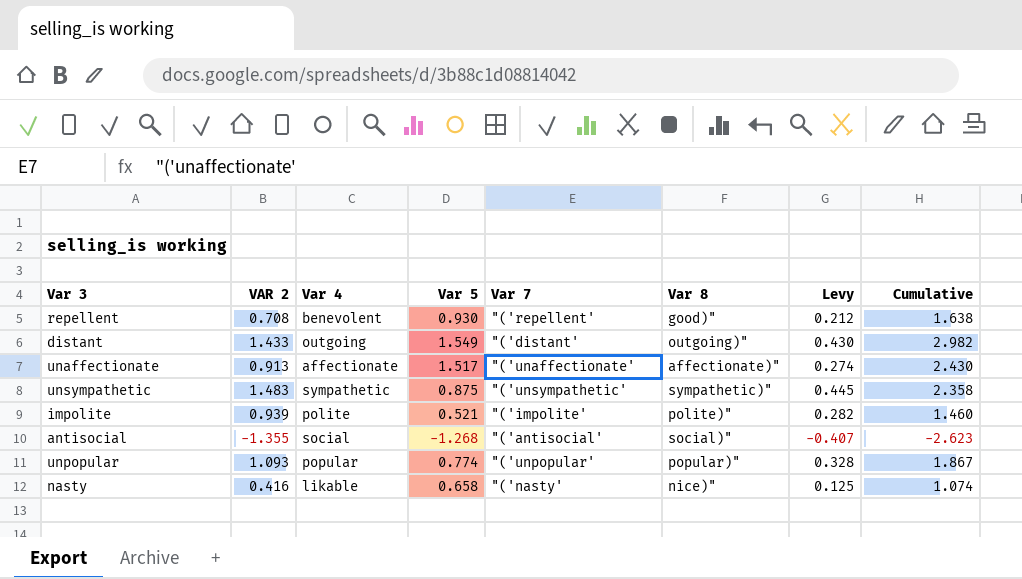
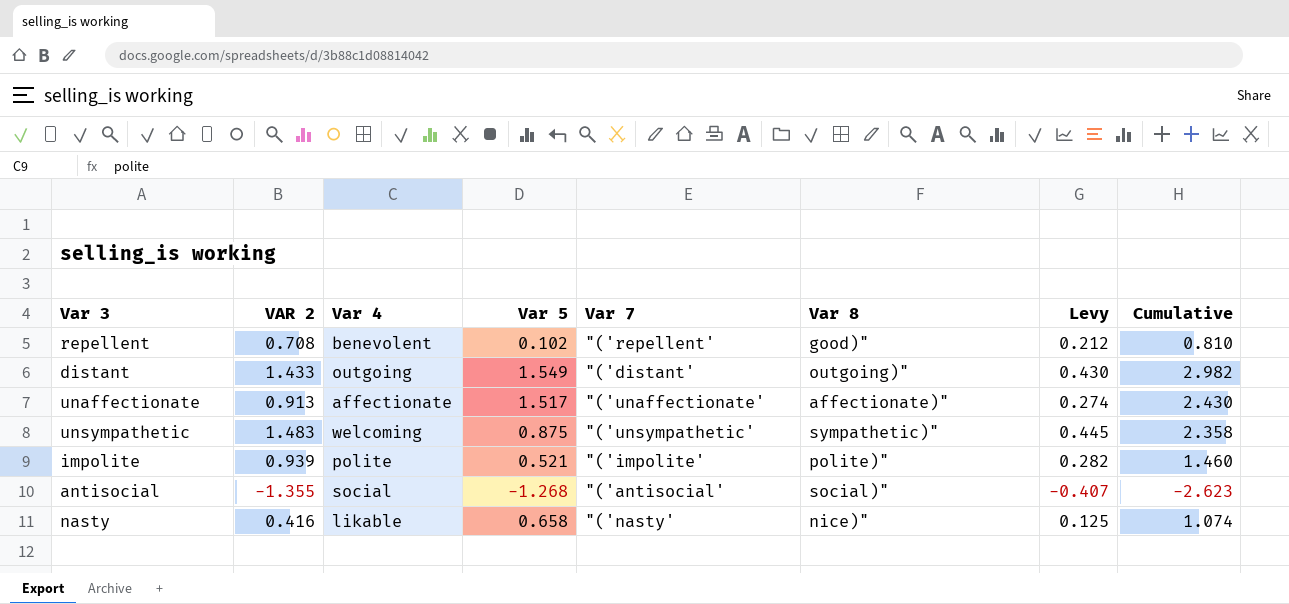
row unpopular: 1.093 | popular | 0.774 | "('unpopular' | popular)" | 0.328 | 1.867 -> none
repellent | Var 5: 0.930 -> 0.102
repellent | Cumulative: 1.638 -> 0.810
unsympathetic | Var 4: sympathetic -> welcoming

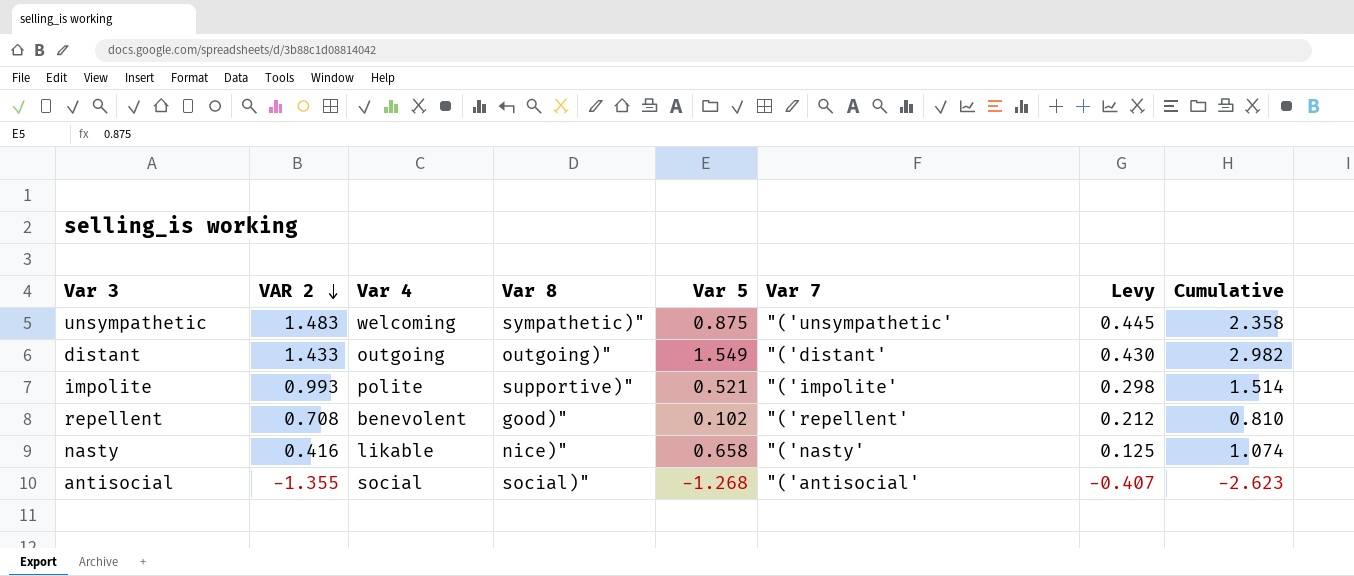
row order: none -> VAR 2 descending
column Var 8 | position: 6 -> 4
row unaffectionate: 0.913 | affectionate | 1.517 | "('unaffectionate' | affectionate)" | 0.274 | 2.430 -> none
impolite | VAR 2: 0.939 -> 0.993
impolite | Var 8: polite)" -> supportive)"
impolite | Levy: 0.282 -> 0.298
impolite | Cumulative: 1.460 -> 1.514

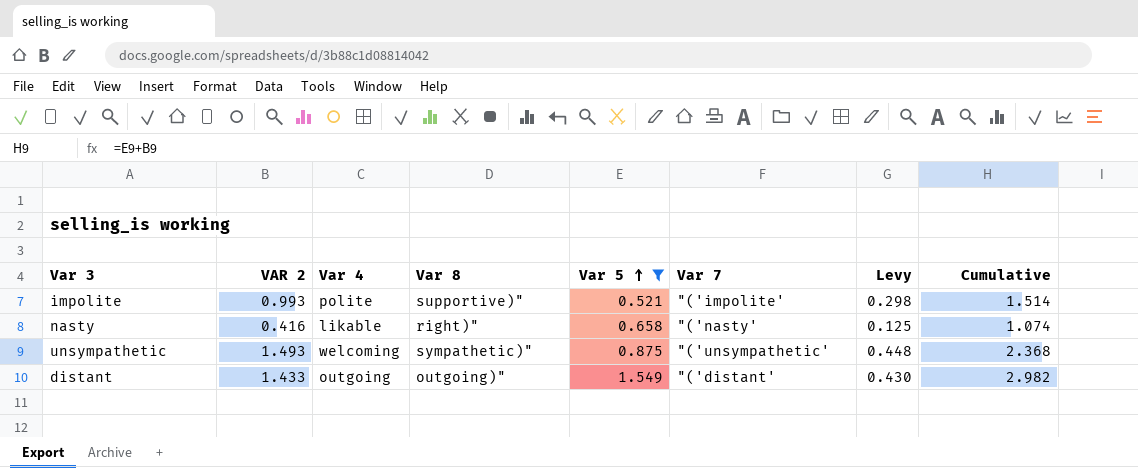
filter: none -> Var 5 >= 0.521
row order: VAR 2 descending -> Var 5 ascending
nasty | Var 8: nice)" -> right)"
unsympathetic | VAR 2: 1.483 -> 1.493
unsympathetic | Levy: 0.445 -> 0.448
unsympathetic | Cumulative: 2.358 -> 2.368

